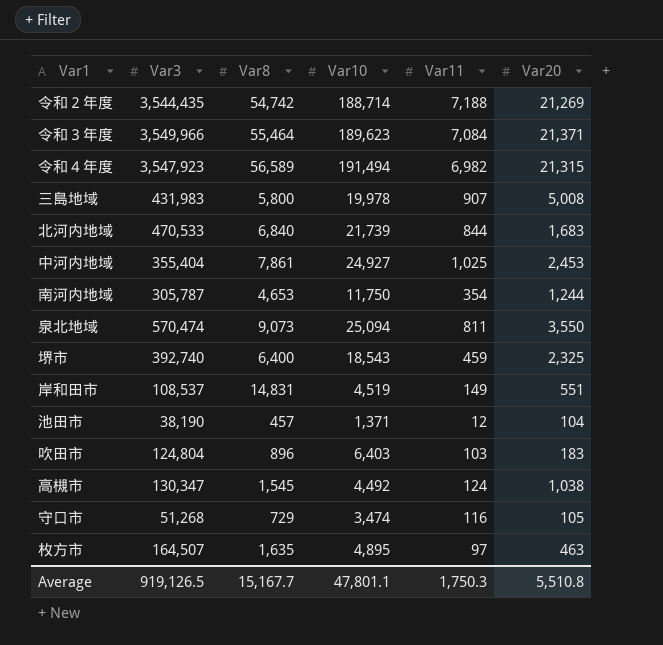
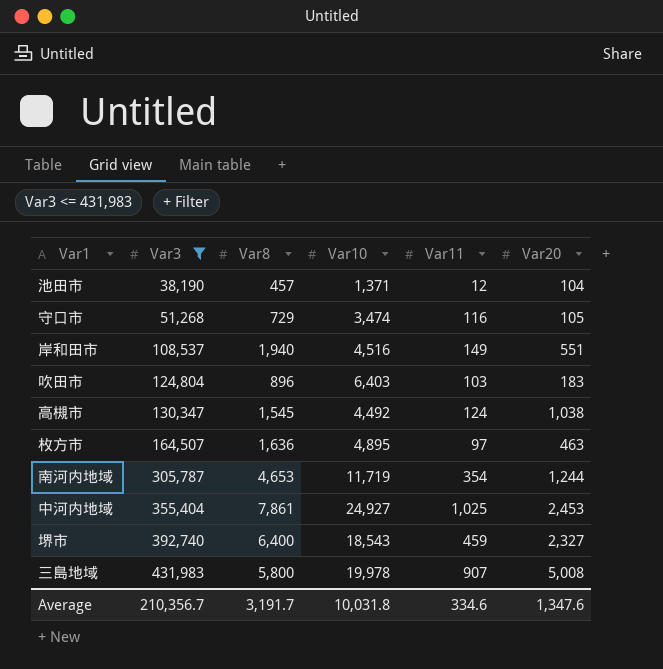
filter: none -> Var3 <= 431,983
row order: none -> Var3 ascending
岸和田市 | Var8: 14,831 -> 1,940
岸和田市 | Var10: 4,519 -> 4,516
枚方市 | Var8: 1,635 -> 1,636
南河内地域 | Var10: 11,750 -> 11,719
堺市 | Var20: 2,325 -> 2,327
Average | Var3: 919,126.5 -> 210,356.7
Average | Var8: 15,167.7 -> 3,191.7
Average | Var10: 47,801.1 -> 10,031.8
Average | Var11: 1,750.3 -> 334.6
Average | Var20: 5,510.8 -> 1,347.6

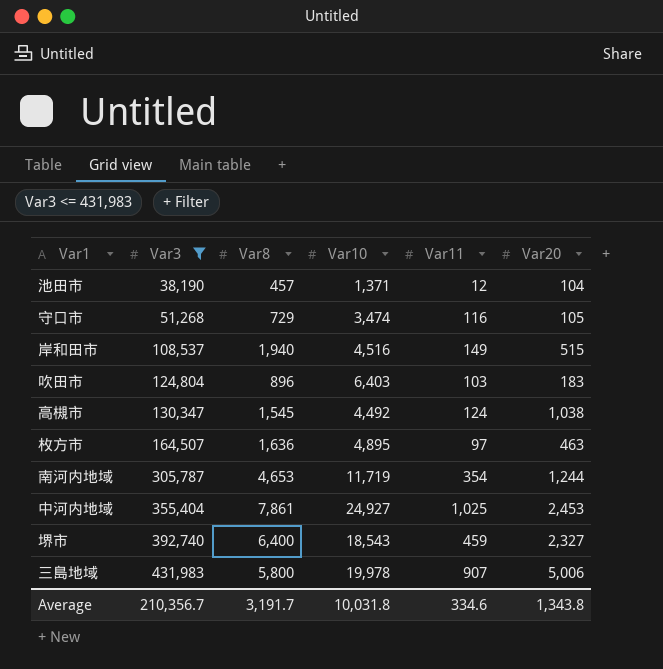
岸和田市 | Var20: 551 -> 515
三島地域 | Var20: 5,008 -> 5,006
Average | Var20: 1,347.6 -> 1,343.8

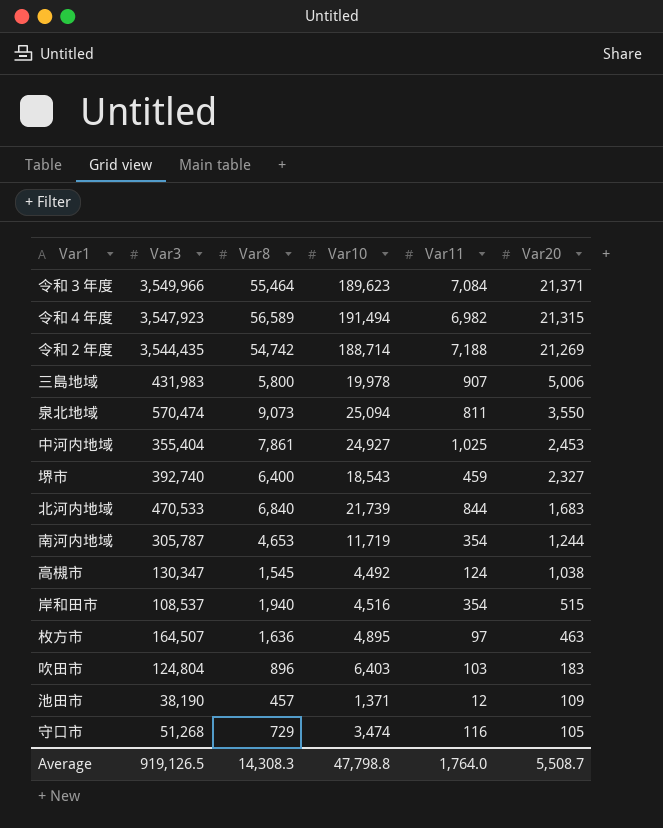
filter: Var3 <= 431,983 -> none
row order: Var3 ascending -> Var20 descending
岸和田市 | Var11: 149 -> 354
池田市 | Var20: 104 -> 109
Average | Var3: 210,356.7 -> 919,126.5
Average | Var8: 3,191.7 -> 14,308.3
Average | Var10: 10,031.8 -> 47,798.8
Average | Var11: 334.6 -> 1,764.0
Average | Var20: 1,343.8 -> 5,508.7

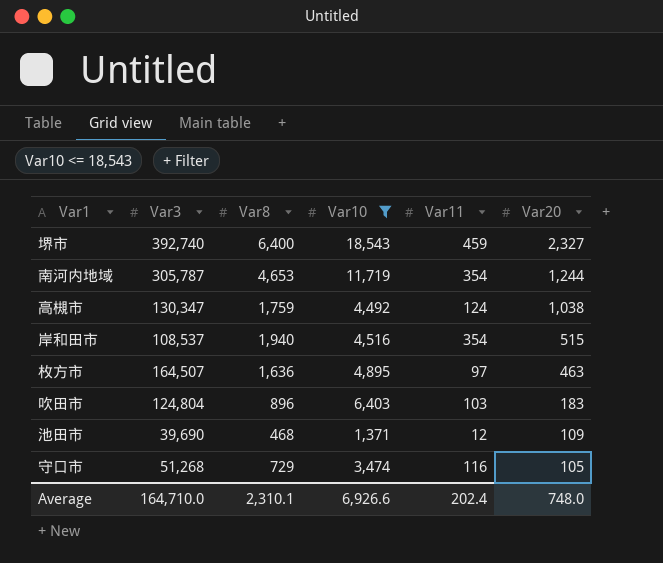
filter: none -> Var10 <= 18,543
高槻市 | Var8: 1,545 -> 1,759
池田市 | Var3: 38,190 -> 39,690
池田市 | Var8: 457 -> 468
Average | Var3: 919,126.5 -> 164,710.0
Average | Var8: 14,308.3 -> 2,310.1
Average | Var10: 47,798.8 -> 6,926.6
Average | Var11: 1,764.0 -> 202.4
Average | Var20: 5,508.7 -> 748.0

